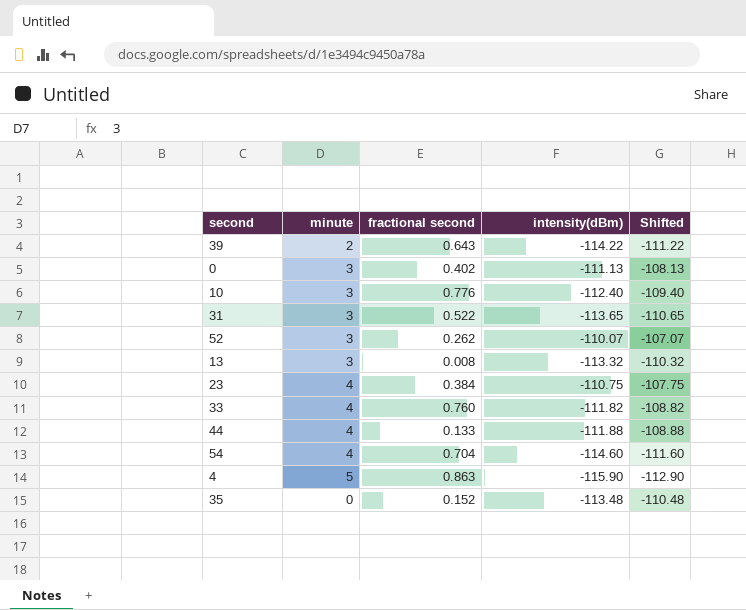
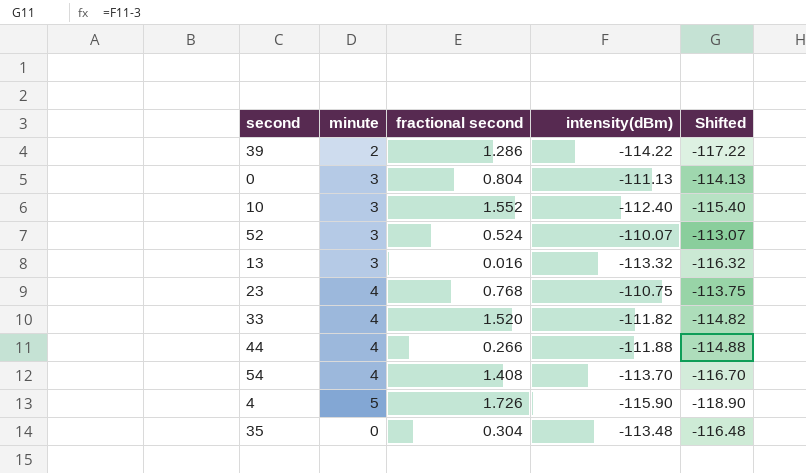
column Shifted | formula: [intensity(dBm)] + 3 -> [intensity(dBm)] - 3
row 31: 3 | 0.522 | -113.65 | -110.65 -> none
39 | fractional second: 0.643 -> 1.286
0 | fractional second: 0.402 -> 0.804
10 | fractional second: 0.776 -> 1.552
52 | fractional second: 0.262 -> 0.524
13 | fractional second: 0.008 -> 0.016
23 | fractional second: 0.384 -> 0.768
33 | fractional second: 0.760 -> 1.520
44 | fractional second: 0.133 -> 0.266
54 | fractional second: 0.704 -> 1.408
54 | intensity(dBm): -114.60 -> -113.70
4 | fractional second: 0.863 -> 1.726
35 | fractional second: 0.152 -> 0.304

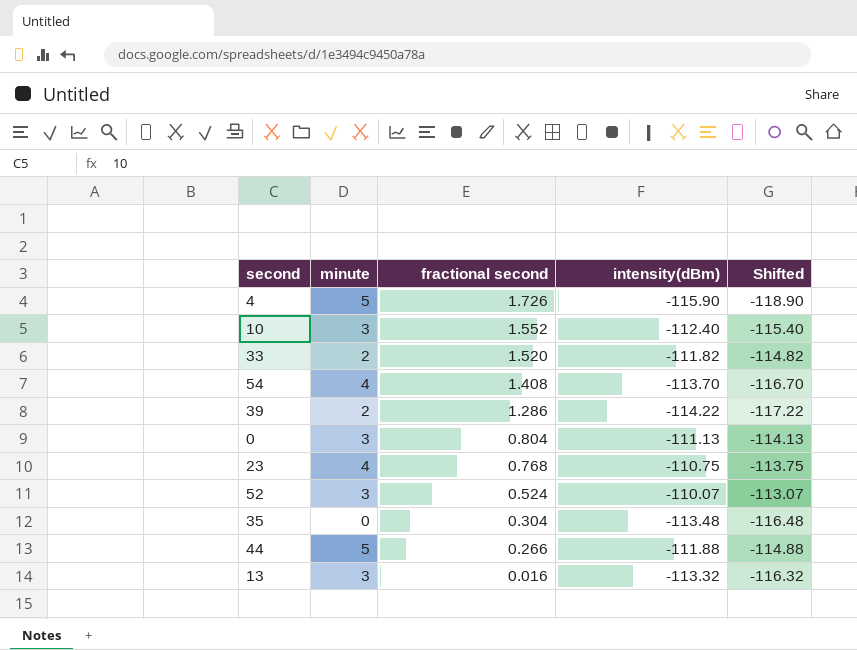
row order: none -> fractional second descending
33 | minute: 4 -> 2
44 | minute: 4 -> 5

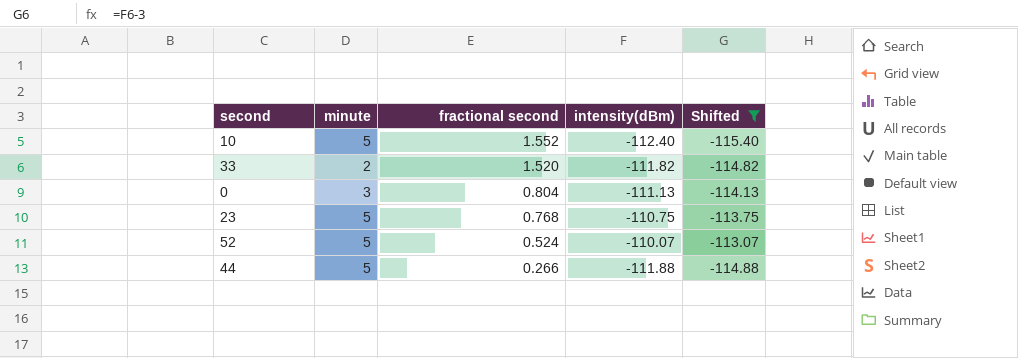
filter: none -> Shifted >= -115.40
10 | minute: 3 -> 5
23 | minute: 4 -> 5
52 | minute: 3 -> 5

